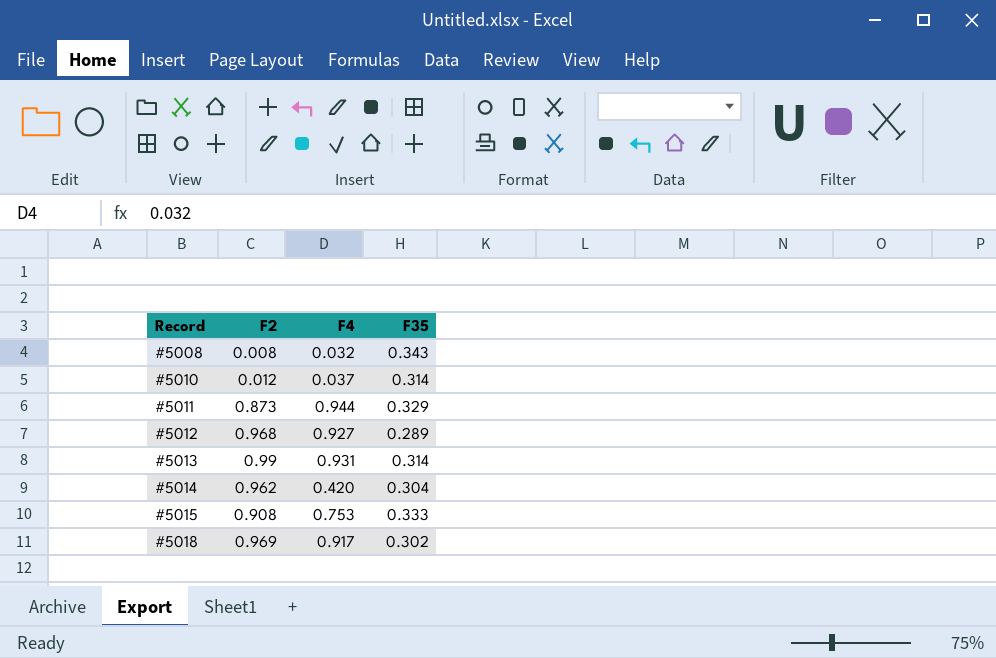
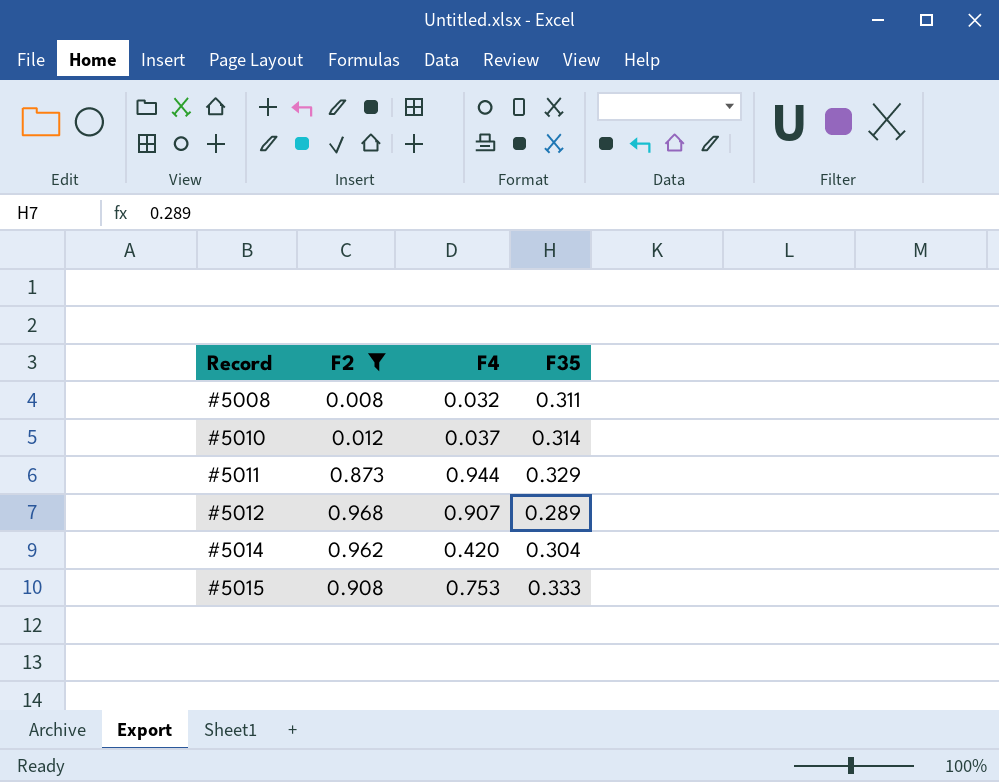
filter: none -> F2 <= 0.968
#5008 | F35: 0.343 -> 0.311
#5012 | F4: 0.927 -> 0.907

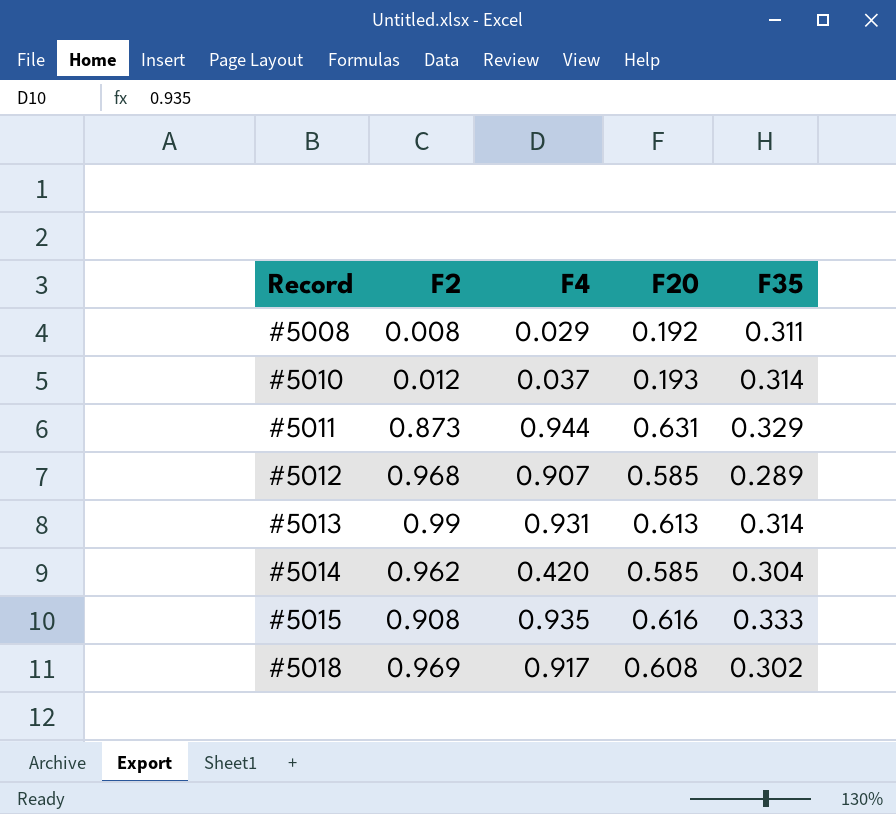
filter: F2 <= 0.968 -> none
column F20 | position: none -> 4
#5008 | F4: 0.032 -> 0.029
#5015 | F4: 0.753 -> 0.935

